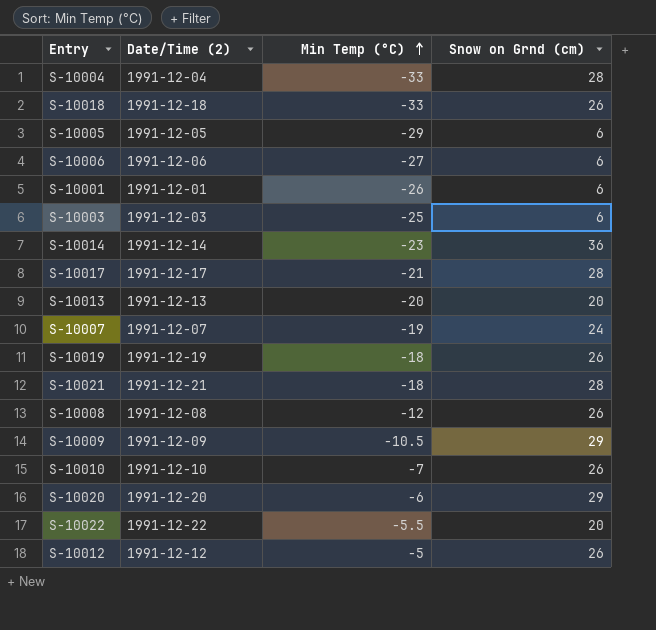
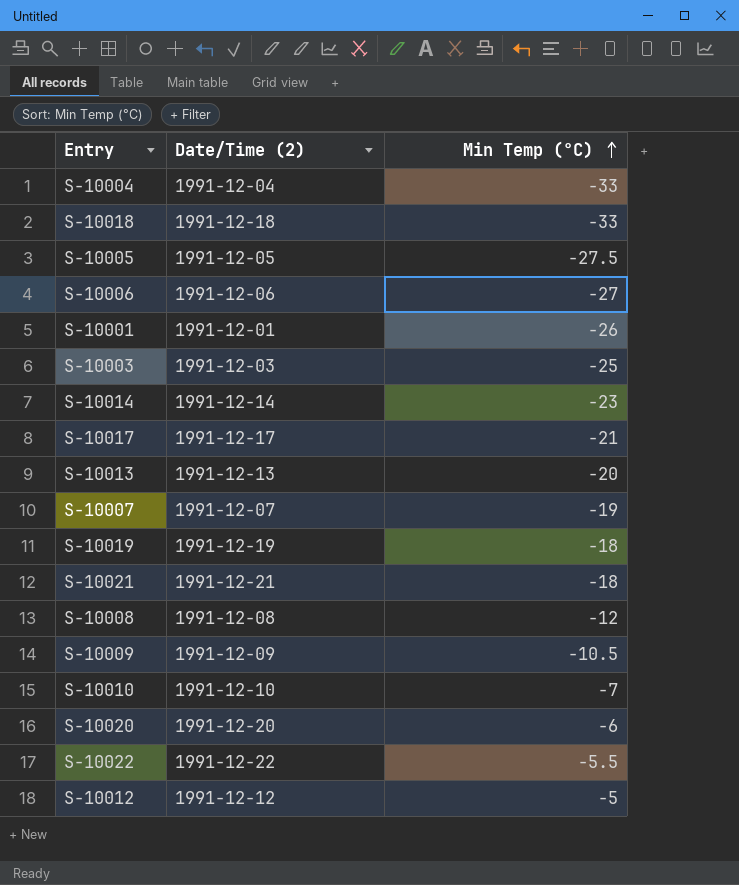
column Snow on Grnd (cm) | position: 4 -> none
S-10005 | Min Temp (°C): -29 -> -27.5

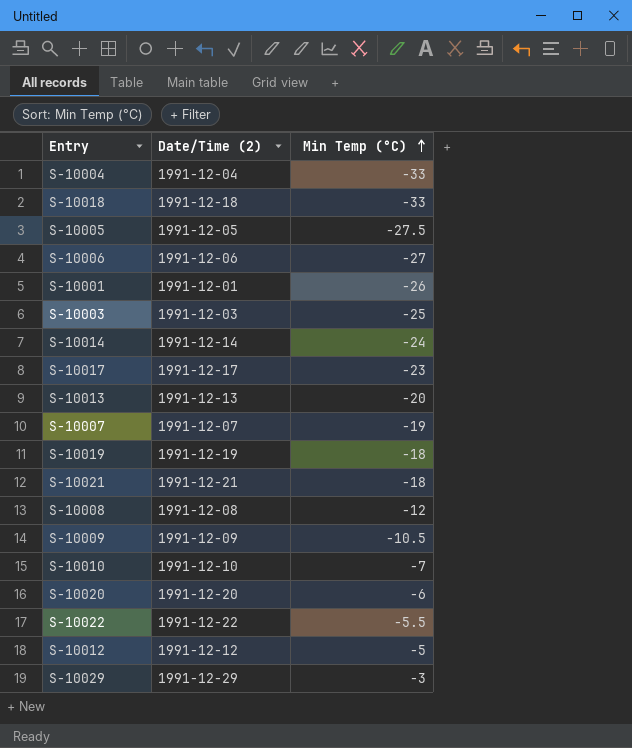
S-10014 | Min Temp (°C): -23 -> -24
S-10017 | Min Temp (°C): -21 -> -23
row S-10029: none -> 1991-12-29 | -3

